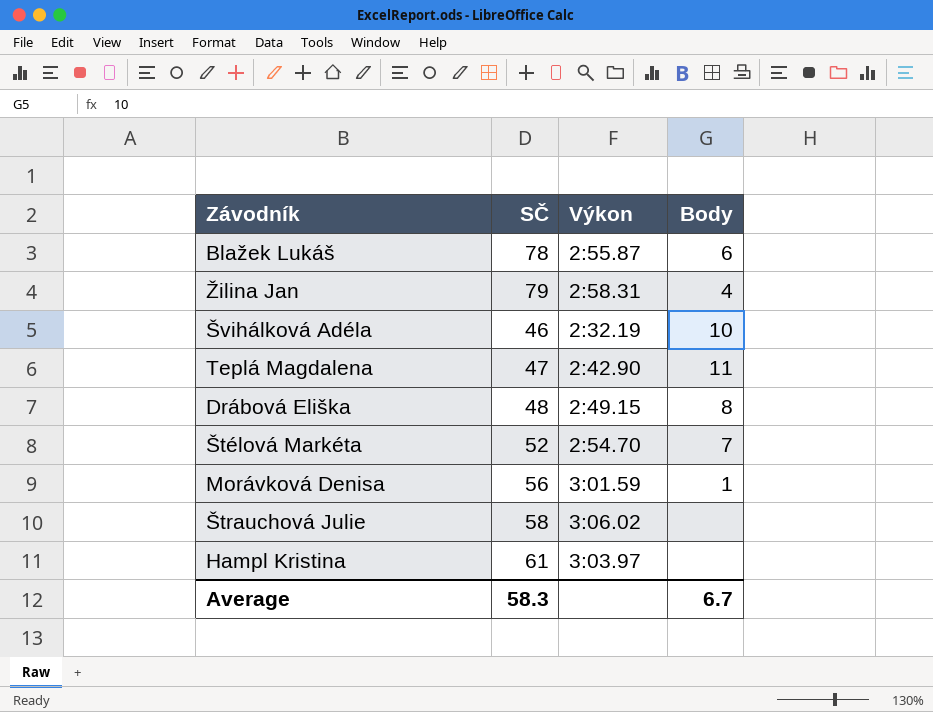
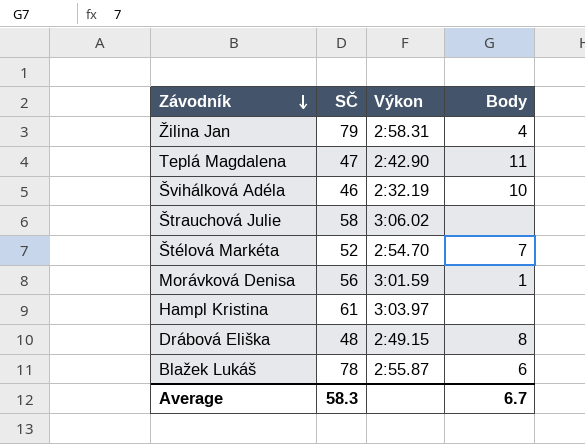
row order: none -> Závodník descending

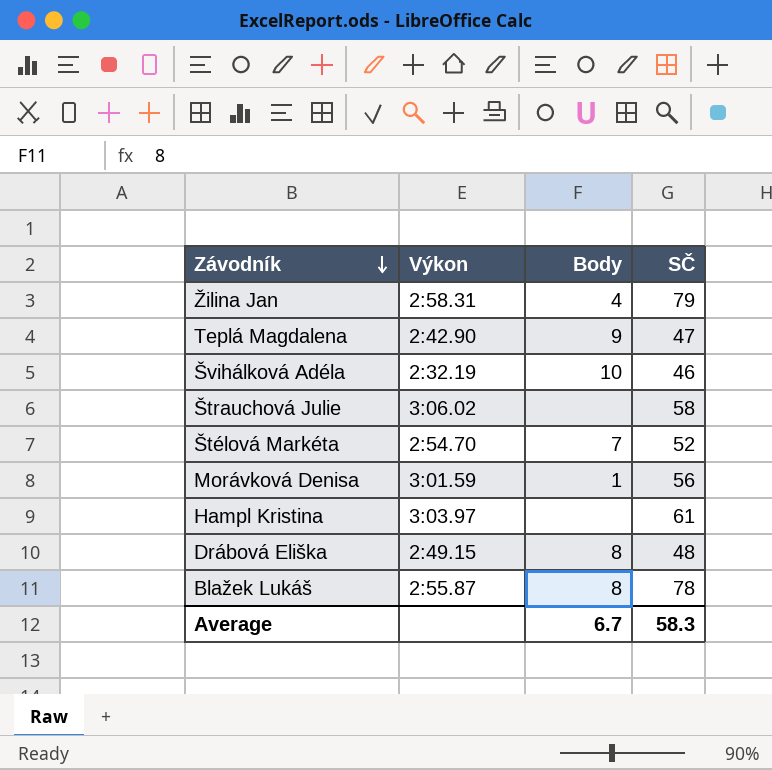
column SČ | position: 2 -> 4
Teplá Magdalena | Body: 11 -> 9
Blažek Lukáš | Body: 6 -> 8

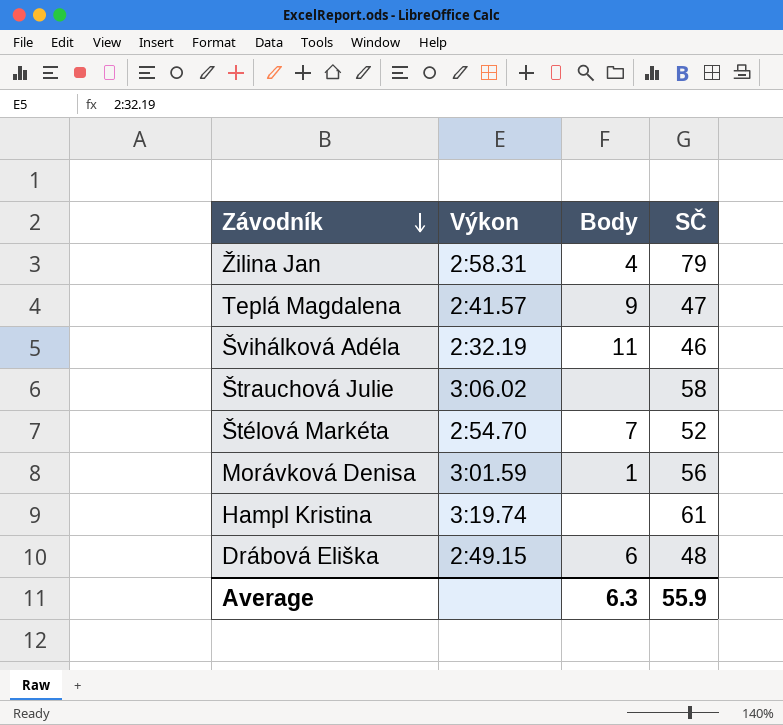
row Blažek Lukáš: 2:55.87 | 8 | 78 -> none
Teplá Magdalena | Výkon: 2:42.90 -> 2:41.57
Švihálková Adéla | Body: 10 -> 11
Hampl Kristina | Výkon: 3:03.97 -> 3:19.74
Drábová Eliška | Body: 8 -> 6
Average | Body: 6.7 -> 6.3
Average | SČ: 58.3 -> 55.9

